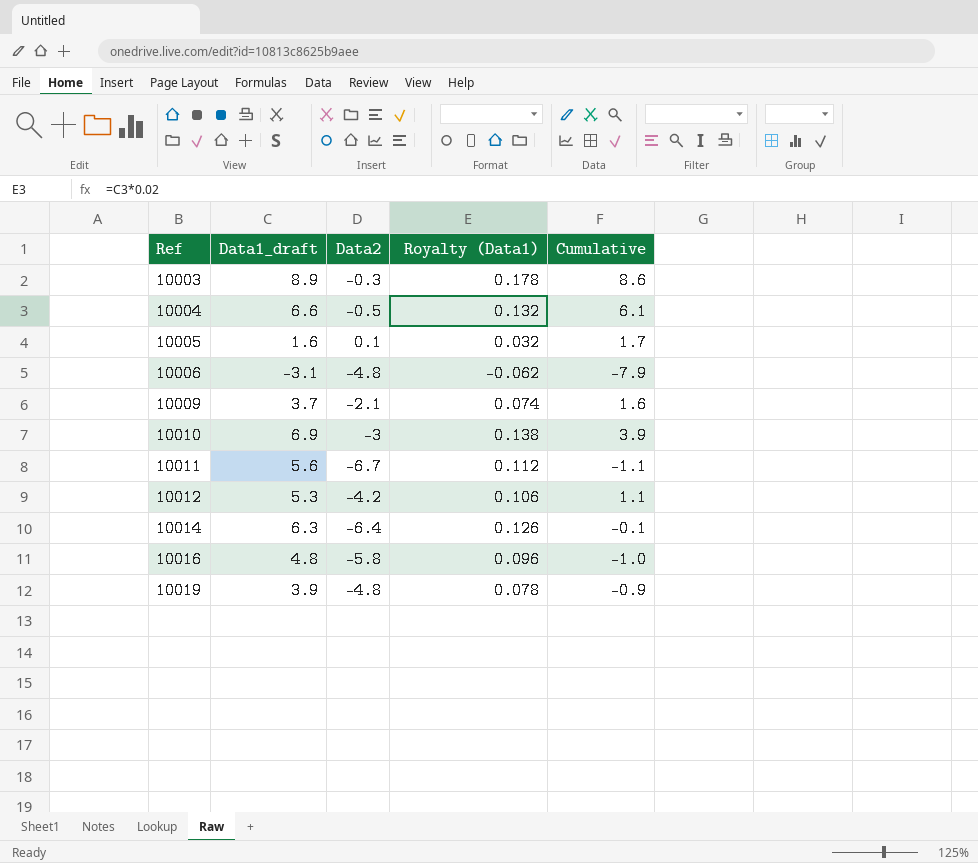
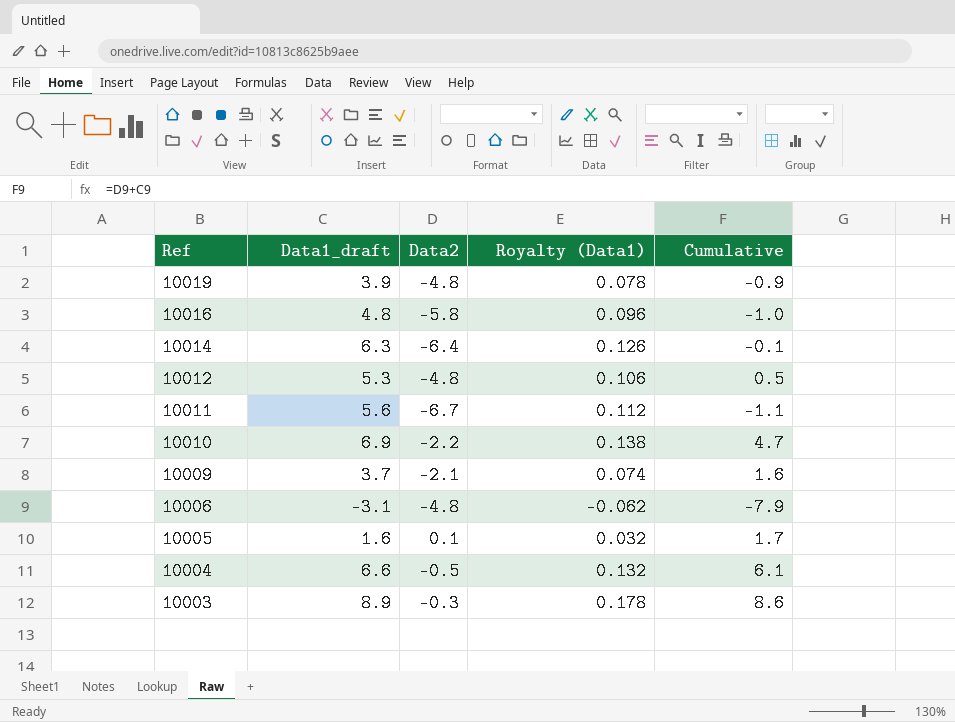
row order: Ref ascending -> Ref descending
10012 | Data2: -4.2 -> -4.8
10012 | Cumulative: 1.1 -> 0.5
10010 | Data2: -3 -> -2.2
10010 | Cumulative: 3.9 -> 4.7

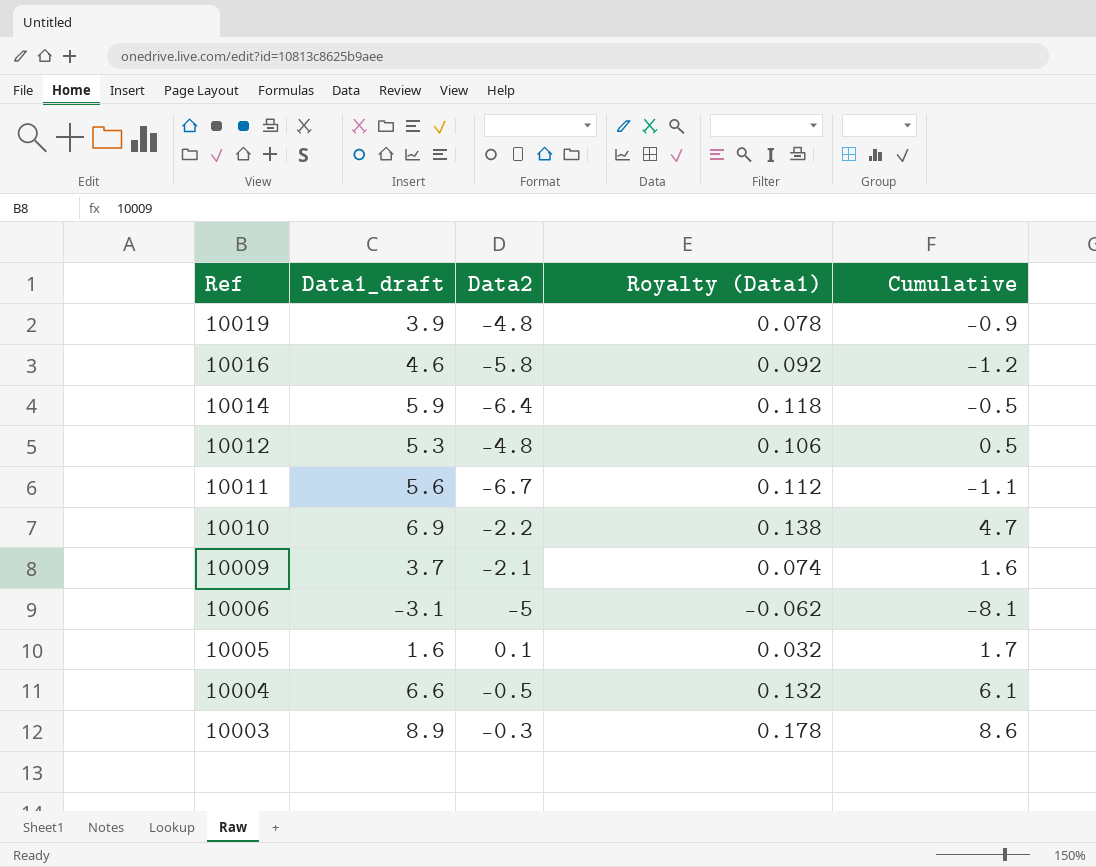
10016 | Data1_draft: 4.8 -> 4.6
10016 | Royalty (Data1): 0.096 -> 0.092
10016 | Cumulative: -1.0 -> -1.2
10014 | Data1_draft: 6.3 -> 5.9
10014 | Royalty (Data1): 0.126 -> 0.118
10014 | Cumulative: -0.1 -> -0.5
10006 | Data2: -4.8 -> -5
10006 | Cumulative: -7.9 -> -8.1

